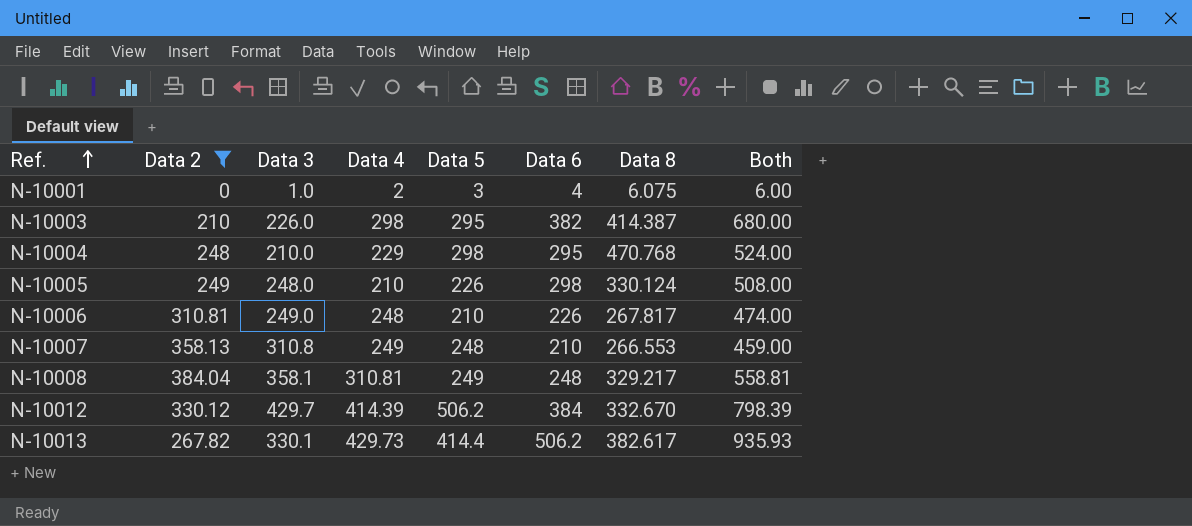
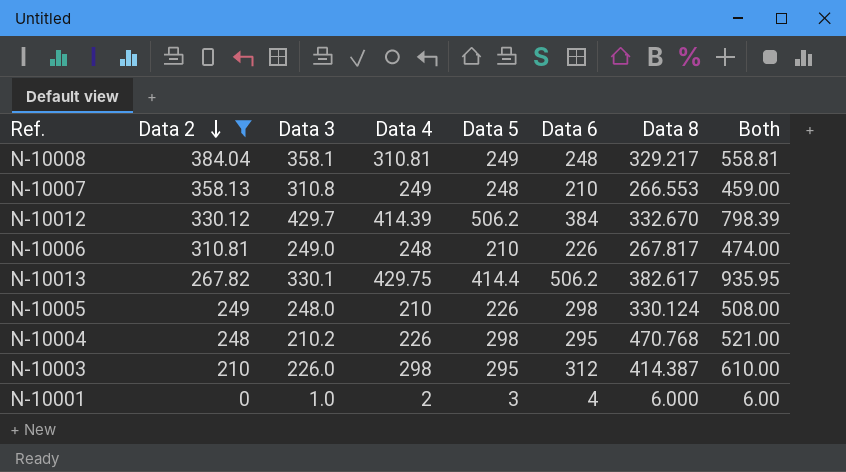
row order: Ref. ascending -> Data 2 descending
N-10013 | Data 4: 429.73 -> 429.75
N-10013 | Both: 935.93 -> 935.95
N-10004 | Data 3: 210.0 -> 210.2
N-10004 | Data 4: 229 -> 226
N-10004 | Both: 524.00 -> 521.00
N-10003 | Data 6: 382 -> 312
N-10003 | Both: 680.00 -> 610.00
N-10001 | Data 8: 6.075 -> 6.000

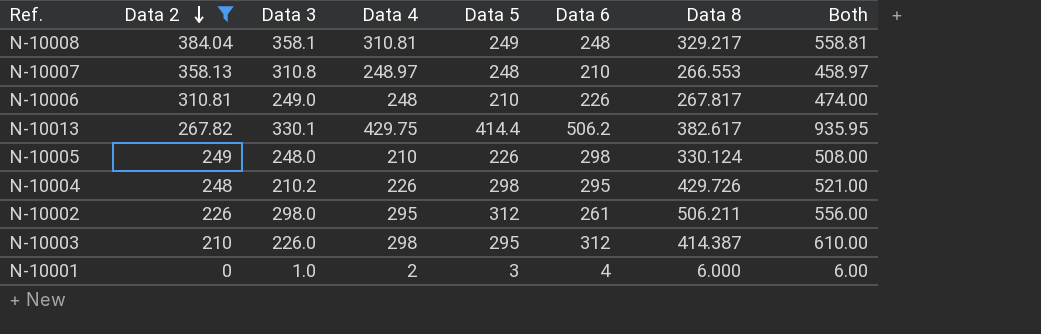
row N-10012: 330.12 | 429.7 | 414.39 | 506.2 | 384 | 332.670 | 798.39 -> none
N-10007 | Data 4: 249 -> 248.97
N-10007 | Both: 459.00 -> 458.97
N-10004 | Data 8: 470.768 -> 429.726
row N-10002: none -> 226 | 298.0 | 295 | 312 | 261 | 506.211 | 556.00

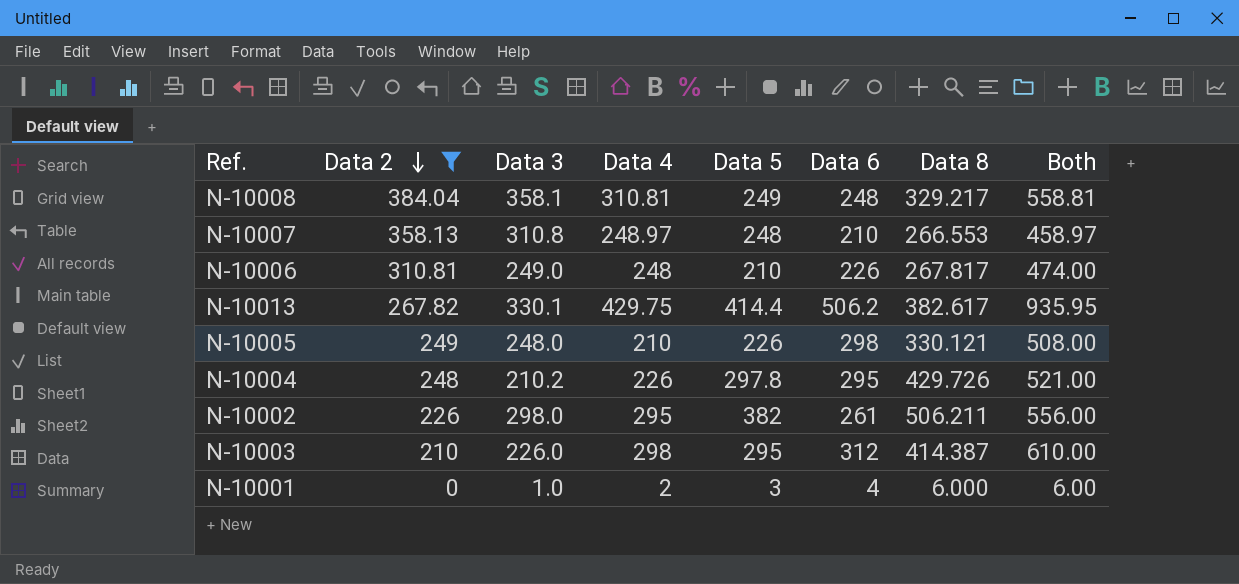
N-10005 | Data 8: 330.124 -> 330.121
N-10004 | Data 5: 298 -> 297.8
N-10002 | Data 5: 312 -> 382

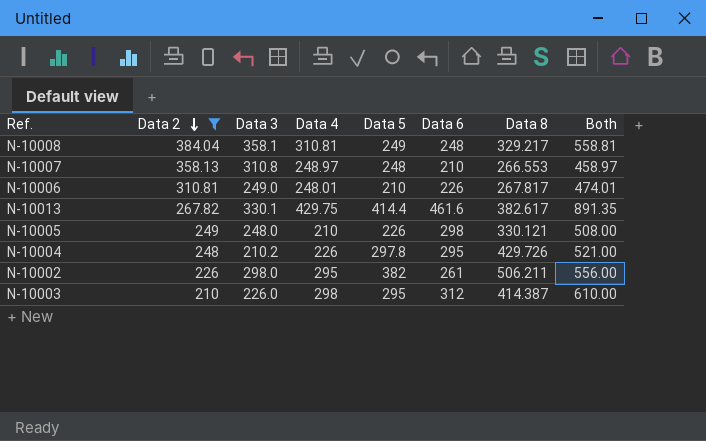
row N-10001: 0 | 1.0 | 2 | 3 | 4 | 6.000 | 6.00 -> none
N-10006 | Data 4: 248 -> 248.01
N-10006 | Both: 474.00 -> 474.01
N-10013 | Data 6: 506.2 -> 461.6
N-10013 | Both: 935.95 -> 891.35

